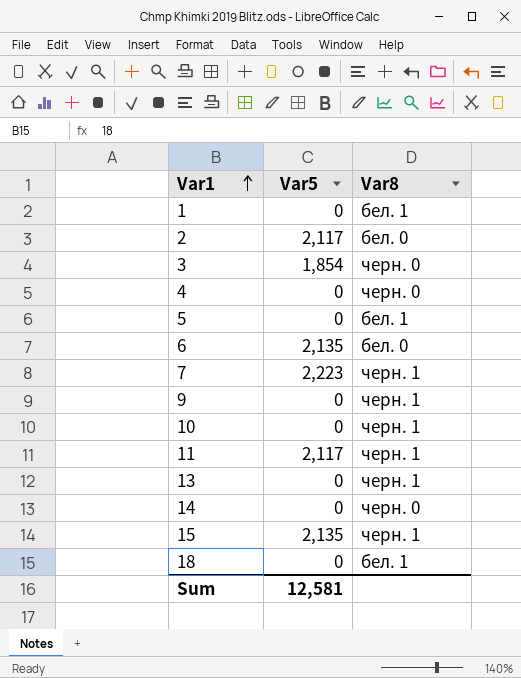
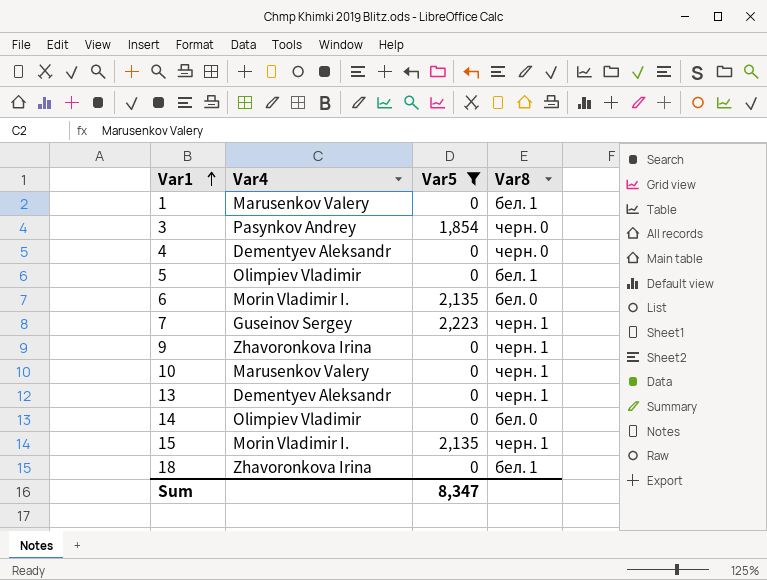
filter: none -> Var5 != 2,117
column Var4 | position: none -> 2
14 | Var8: черн. 0 -> бел. 0
Sum | Var5: 12,581 -> 8,347

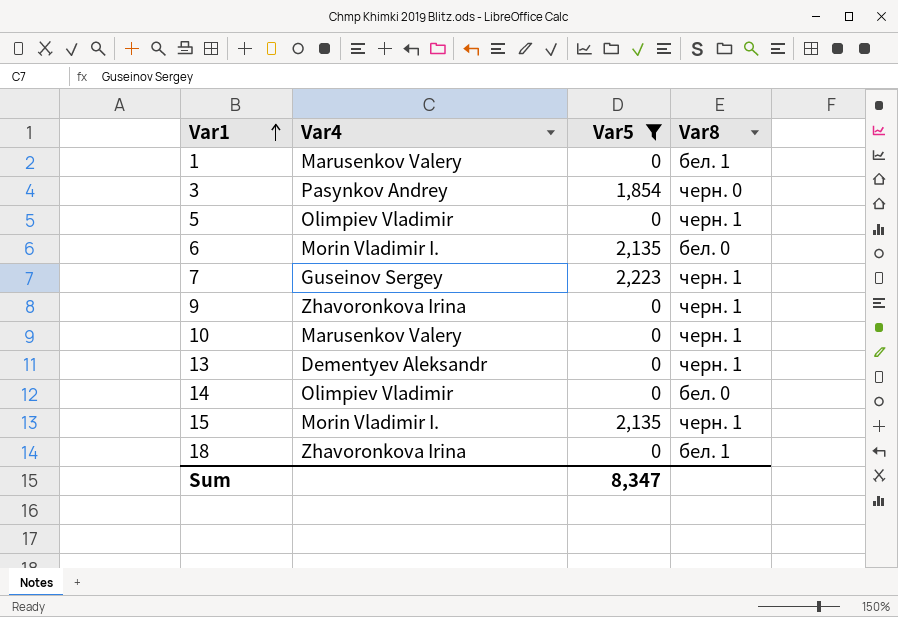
row 4: Dementyev Aleksandr | 0 | черн. 0 -> none
5 | Var8: бел. 1 -> черн. 1

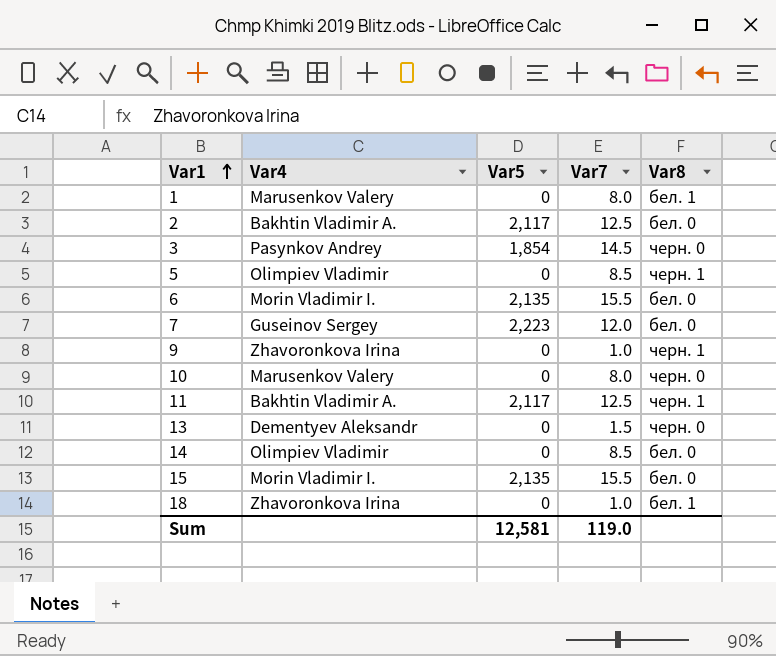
filter: Var5 != 2,117 -> none
column Var7 | position: none -> 4
7 | Var8: черн. 1 -> бел. 0
10 | Var8: черн. 1 -> черн. 0
13 | Var8: черн. 1 -> черн. 0
15 | Var8: черн. 1 -> бел. 0
Sum | Var5: 8,347 -> 12,581

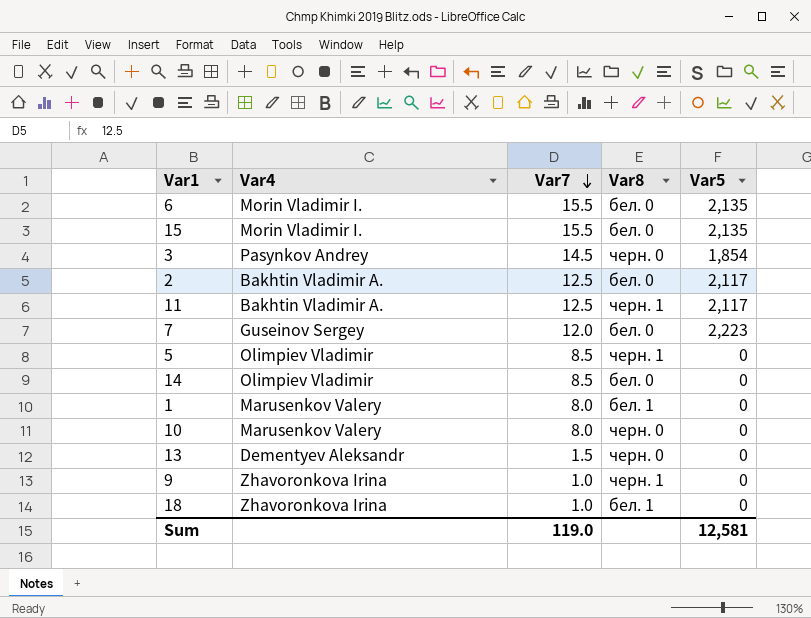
row order: Var1 ascending -> Var7 descending
column Var5 | position: 3 -> 5

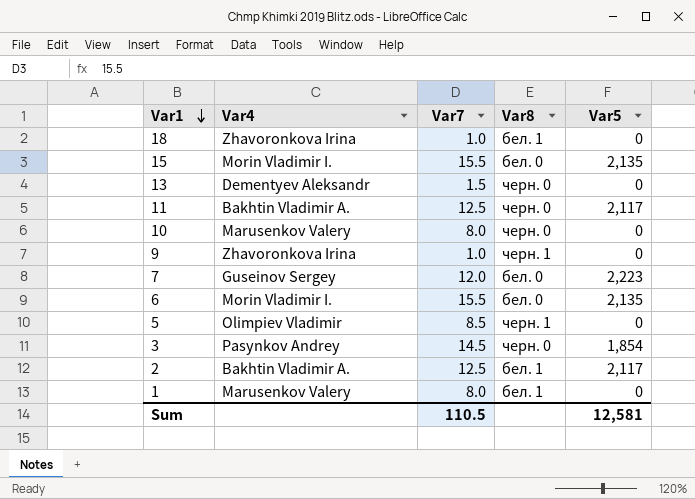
row order: Var7 descending -> Var1 descending
row 14: Olimpiev Vladimir | 8.5 | бел. 0 | 0 -> none
11 | Var8: черн. 1 -> черн. 0
2 | Var8: бел. 0 -> бел. 1
Sum | Var7: 119.0 -> 110.5

